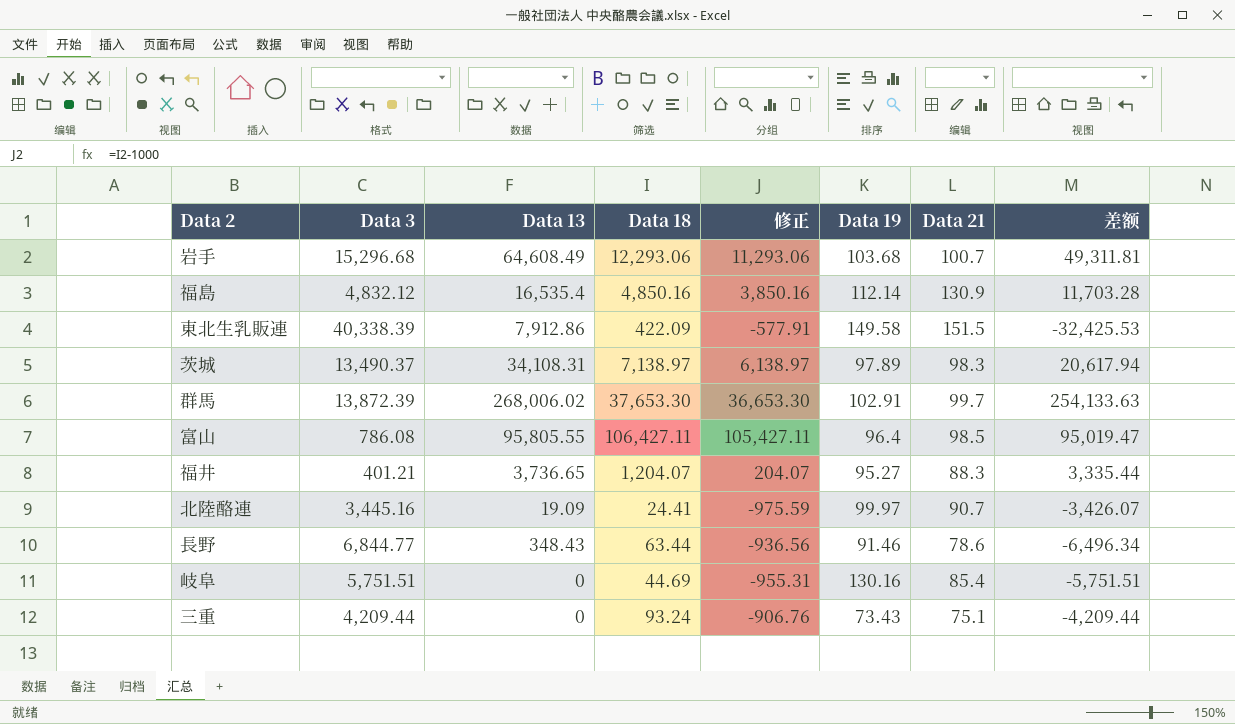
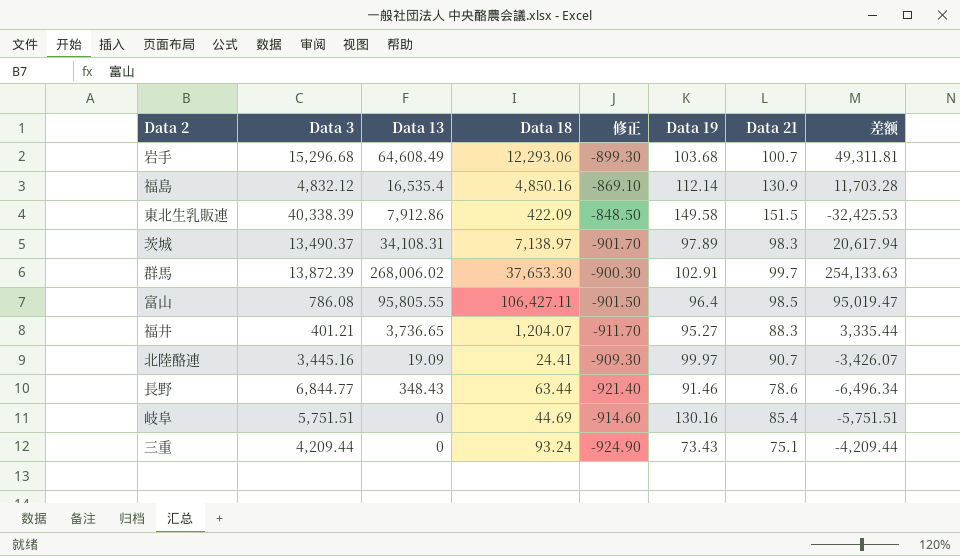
column 修正 | formula: [Data 18] - 1000 -> [Data 21] - 1000

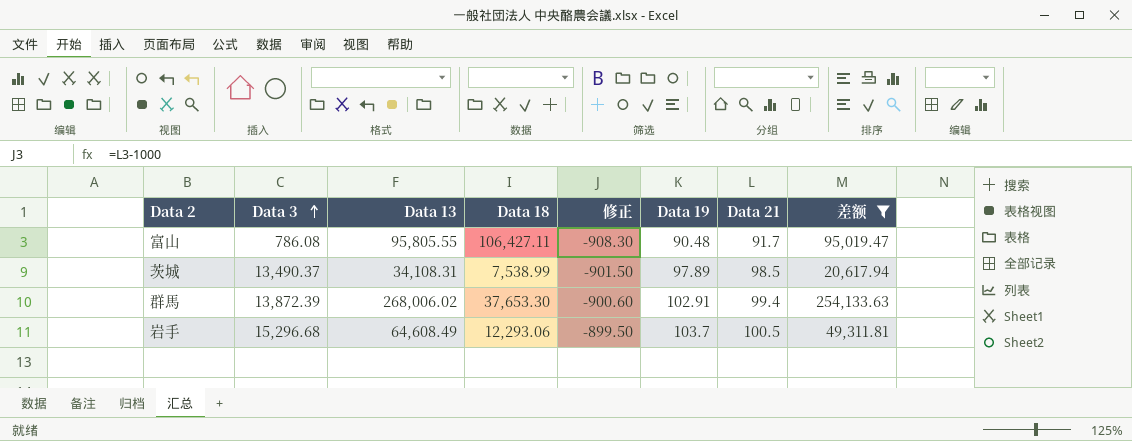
filter: none -> 差额 >= 20,617.94
row order: none -> Data 3 ascending
富山 | 修正: -901.50 -> -908.30
富山 | Data 19: 96.4 -> 90.48
富山 | Data 21: 98.5 -> 91.7
茨城 | Data 18: 7,138.97 -> 7,538.99
茨城 | 修正: -901.70 -> -901.50
茨城 | Data 21: 98.3 -> 98.5
群馬 | 修正: -900.30 -> -900.60
群馬 | Data 21: 99.7 -> 99.4
岩手 | 修正: -899.30 -> -899.50
岩手 | Data 19: 103.68 -> 103.7
岩手 | Data 21: 100.7 -> 100.5

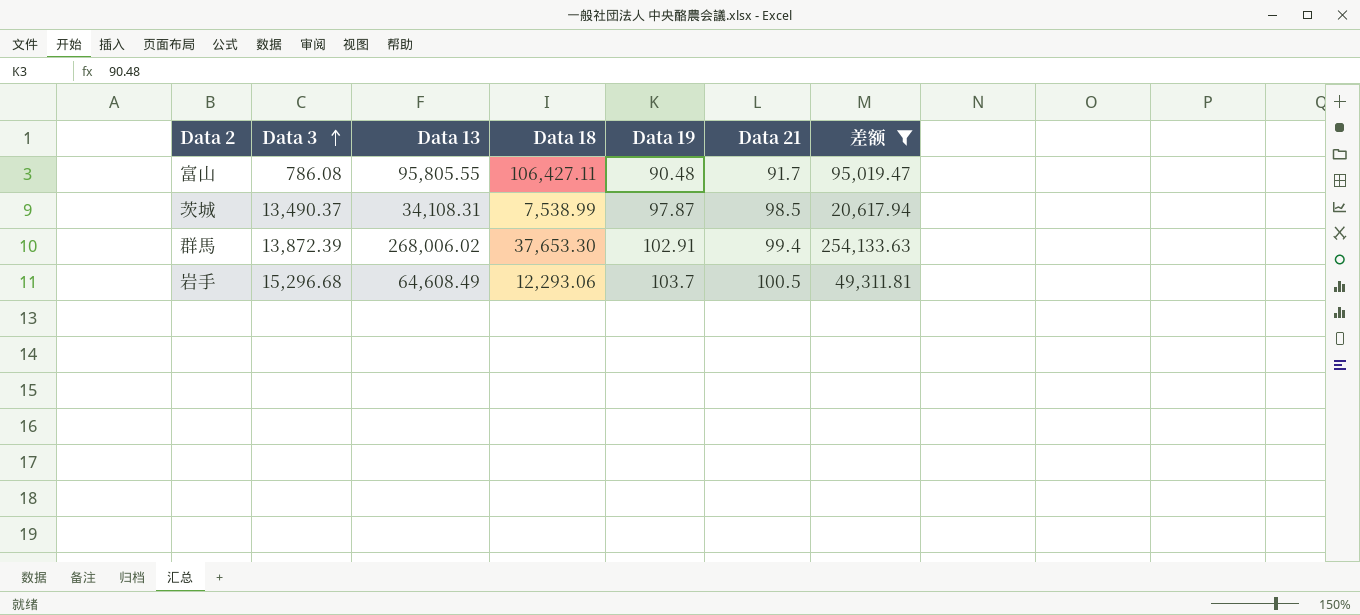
column 修正 | formula: [Data 21] - 1000 -> none
茨城 | Data 19: 97.89 -> 97.87

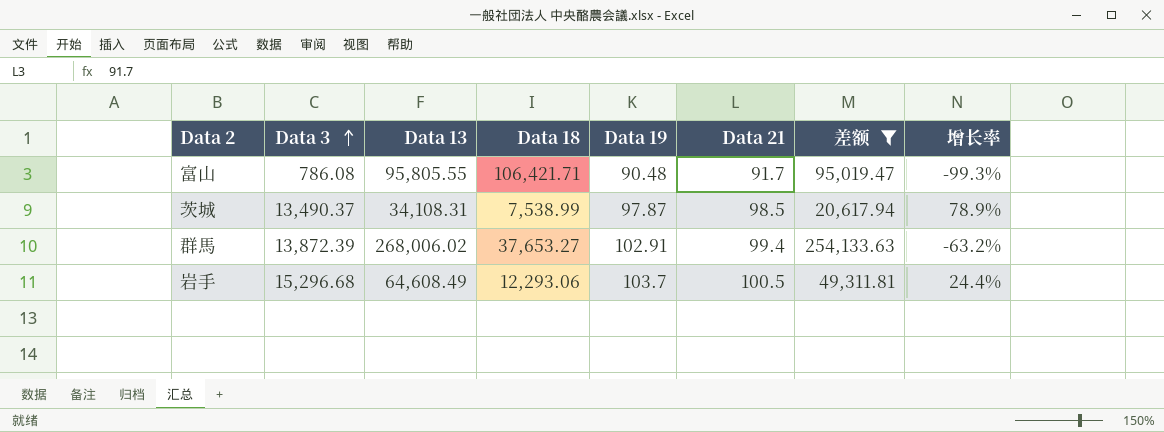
column 增长率 | formula: none -> ([Data 3] - [Data 18]) / [Data 18]
富山 | Data 18: 106,427.11 -> 106,421.71
群馬 | Data 18: 37,653.30 -> 37,653.27

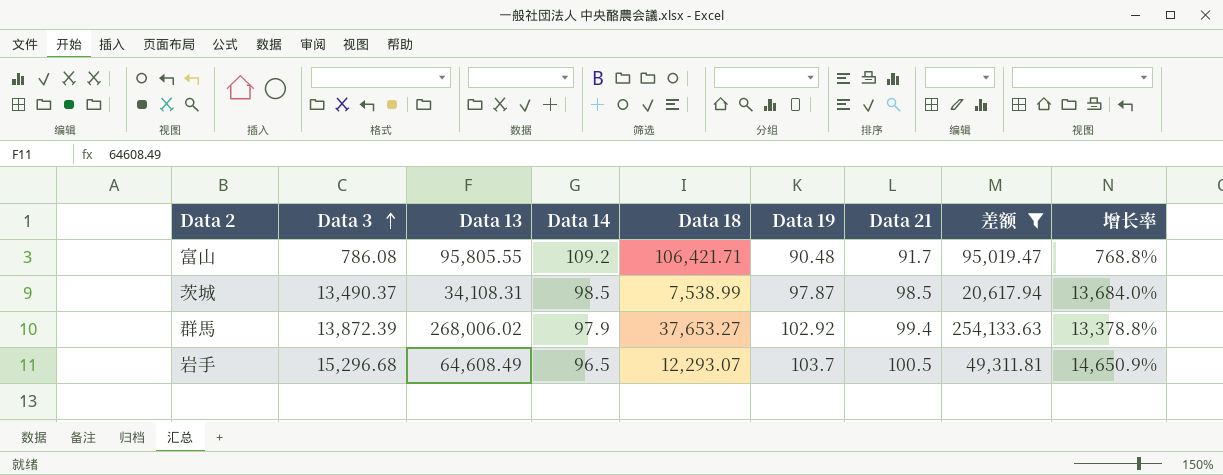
column Data 14 | position: none -> 4
column 增长率 | formula: ([Data 3] - [Data 18]) / [Data 18] -> ([Data 3] - [Data 19]) / [Data 19]
群馬 | Data 19: 102.91 -> 102.92
岩手 | Data 18: 12,293.06 -> 12,293.07

